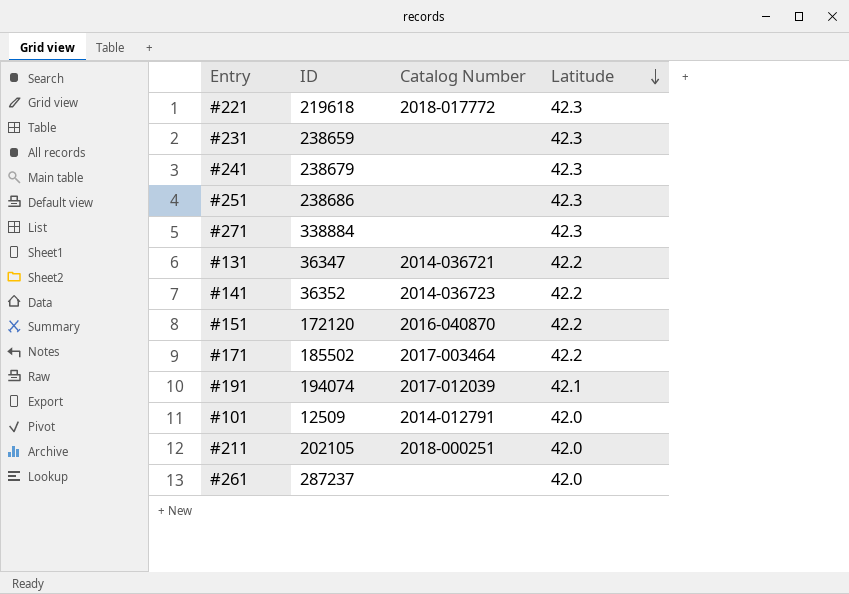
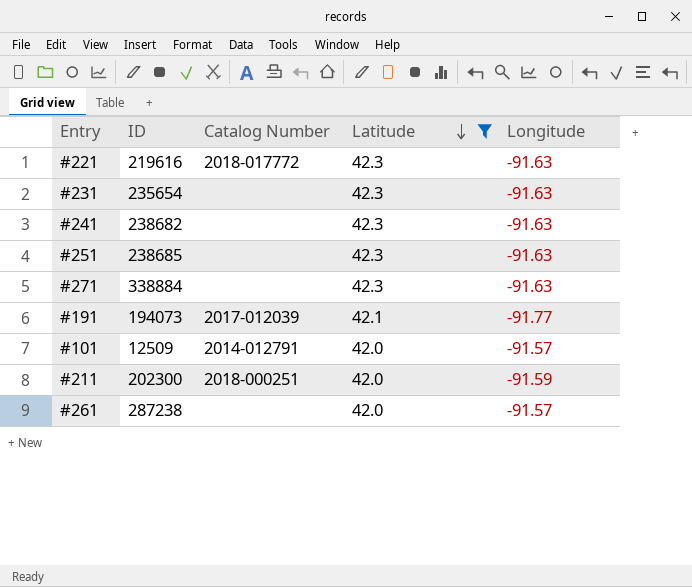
filter: none -> Latitude != 42.2
column Longitude | position: none -> 5
#221 | ID: 219618 -> 219616
#231 | ID: 238659 -> 235654
#241 | ID: 238679 -> 238682
#251 | ID: 238686 -> 238685
#191 | ID: 194074 -> 194073
#211 | ID: 202105 -> 202300
#261 | ID: 287237 -> 287238

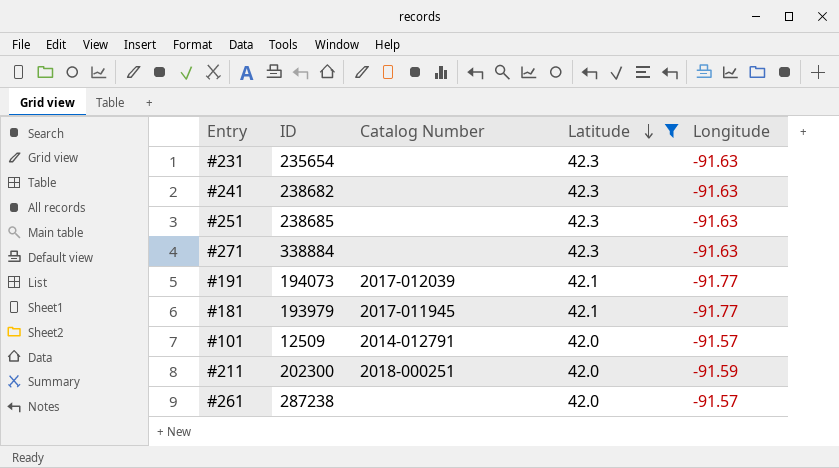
row #221: 219616 | 2018-017772 | 42.3 | -91.63 -> none
row #181: none -> 193979 | 2017-011945 | 42.1 | -91.77

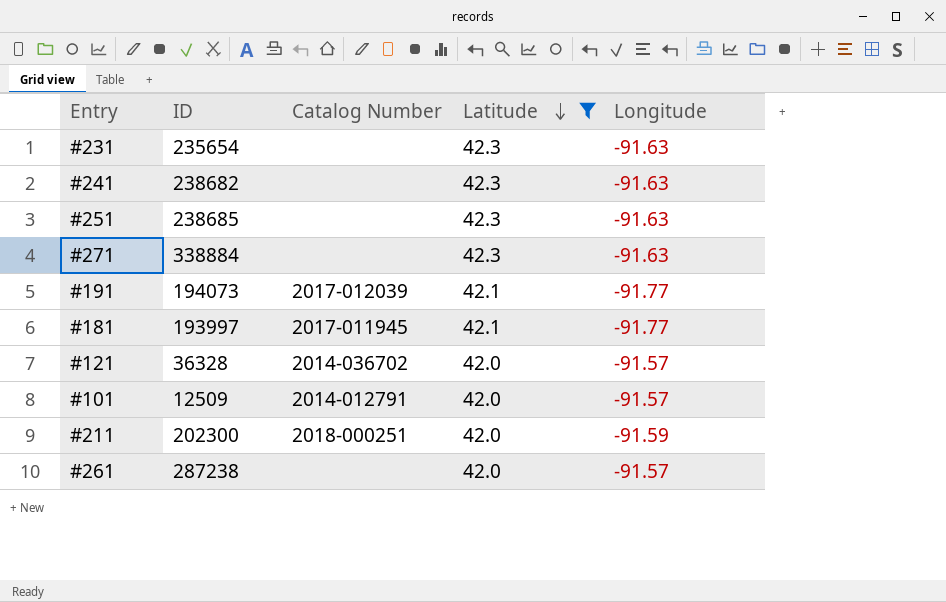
#181 | ID: 193979 -> 193997
row #121: none -> 36328 | 2014-036702 | 42.0 | -91.57

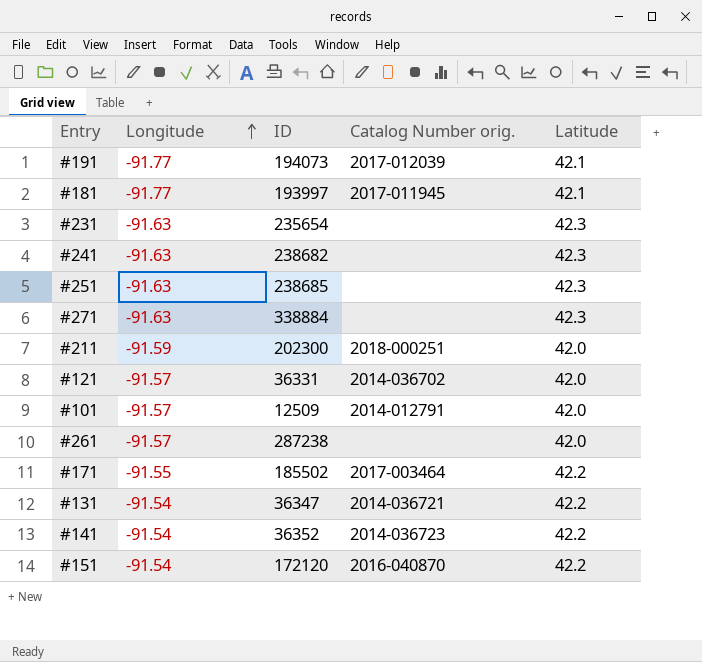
filter: Latitude != 42.2 -> none
row order: Latitude descending -> Longitude ascending
column Longitude | position: 5 -> 2
column name: Catalog Number -> Catalog Number orig.
#121 | ID: 36328 -> 36331

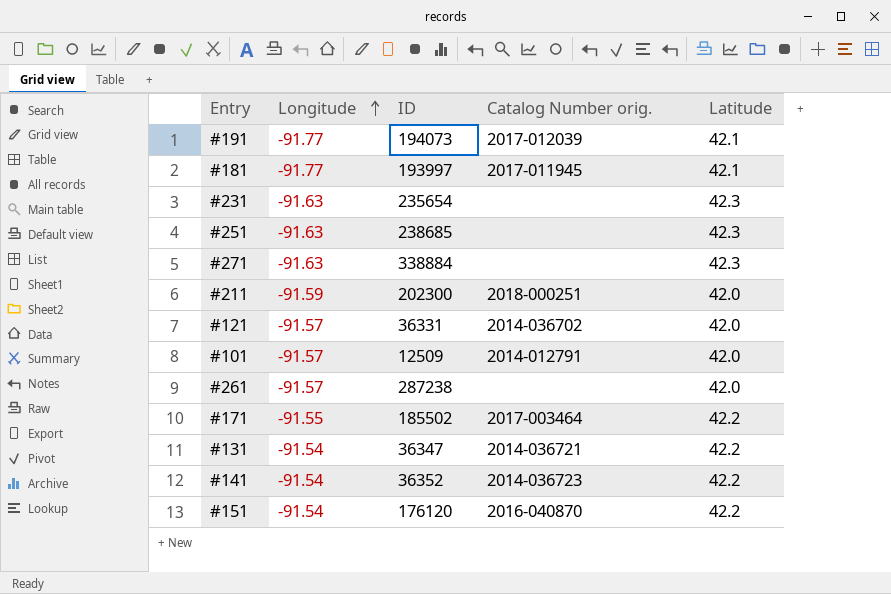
row #241: -91.63 | 238682 | none | 42.3 -> none
#151 | ID: 172120 -> 176120

